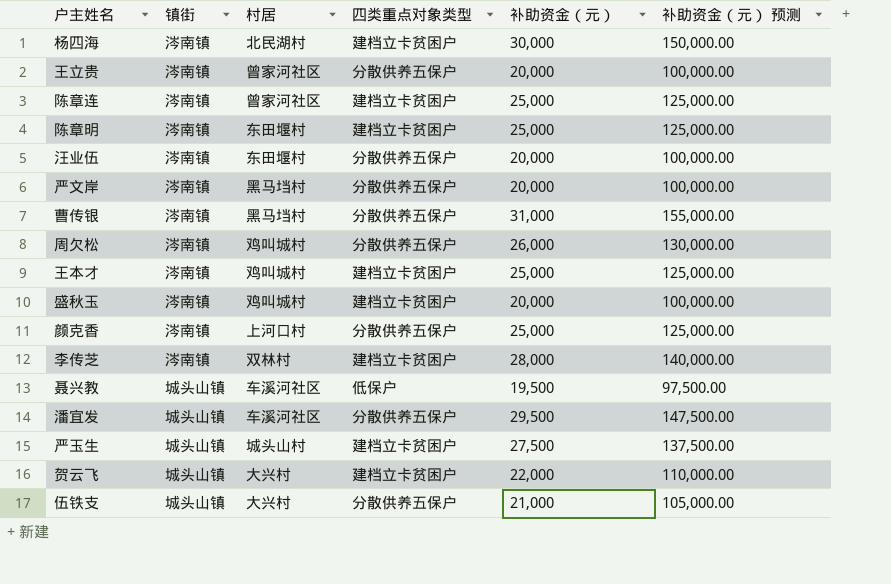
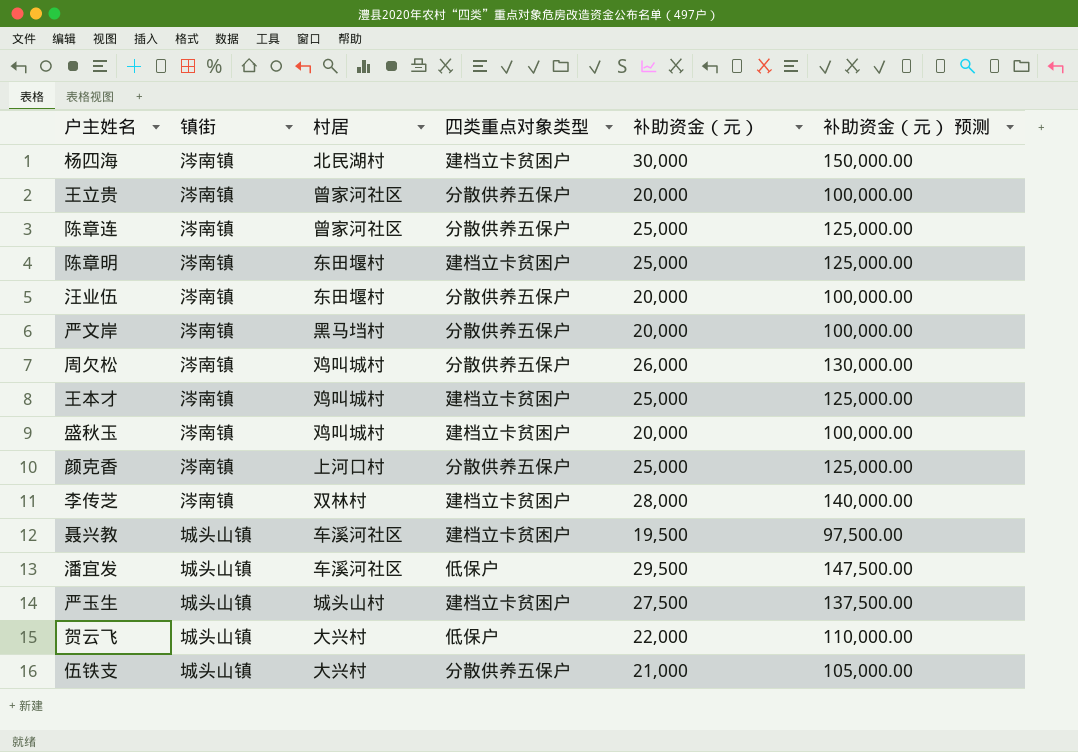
row 曹传银: 涔南镇 | 黑马垱村 | 分散供养五保户 | 31,000 | 155,000.00 -> none
陈章连 | 四类重点对象类型: 建档立卡贫困户 -> 分散供养五保户
聂兴教 | 四类重点对象类型: 低保户 -> 建档立卡贫困户
潘宜发 | 四类重点对象类型: 分散供养五保户 -> 低保户
贺云飞 | 四类重点对象类型: 建档立卡贫困户 -> 低保户

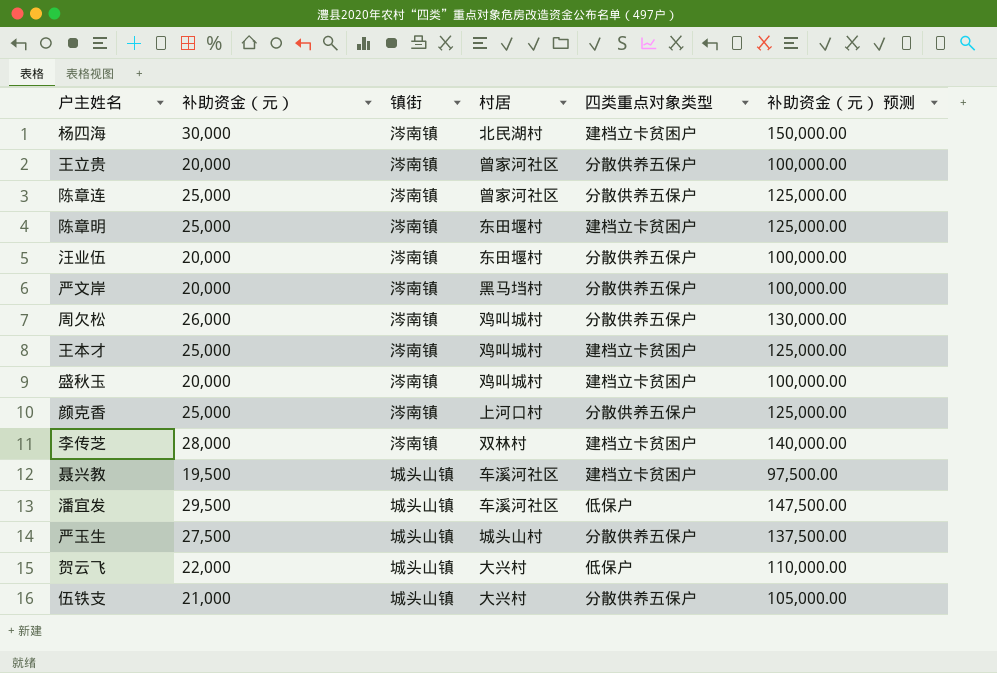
column 补助资金（元） | position: 5 -> 2
严玉生 | 四类重点对象类型: 建档立卡贫困户 -> 分散供养五保户

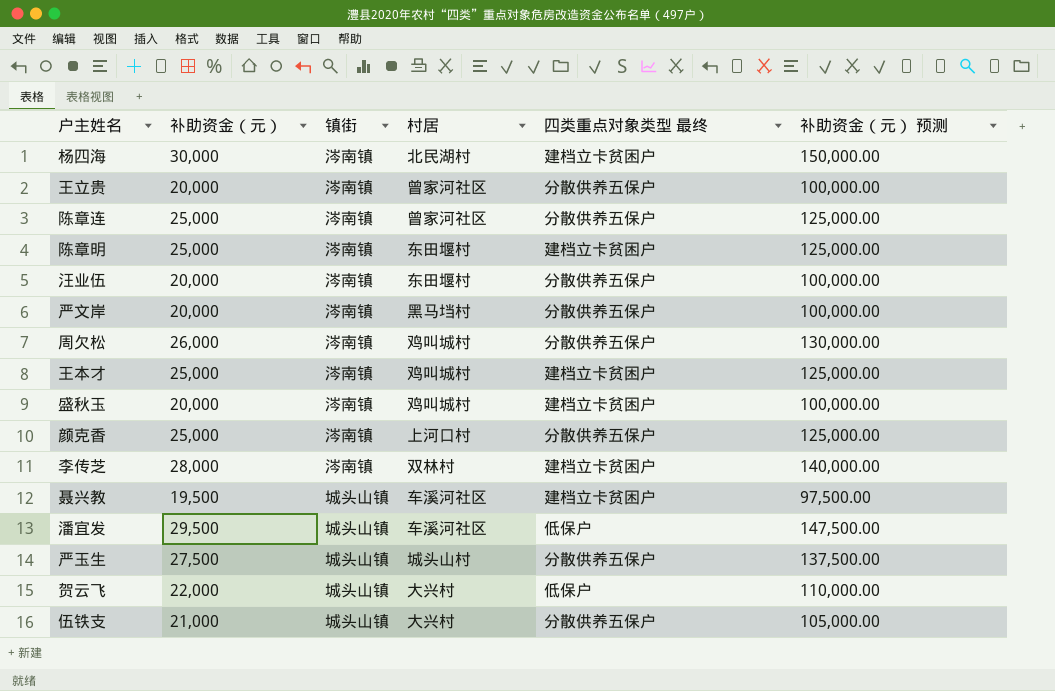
column name: 四类重点对象类型 -> 四类重点对象类型 最终

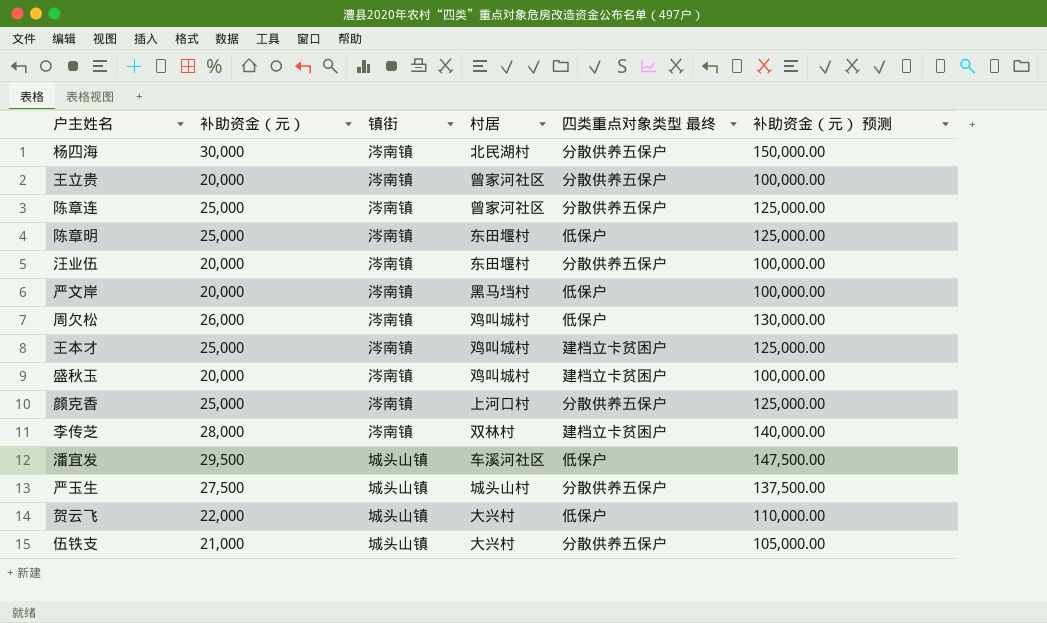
row 聂兴教: 19,500 | 城头山镇 | 车溪河社区 | 建档立卡贫困户 | 97,500.00 -> none
杨四海 | 四类重点对象类型 最终: 建档立卡贫困户 -> 分散供养五保户
陈章明 | 四类重点对象类型 最终: 建档立卡贫困户 -> 低保户
严文岸 | 四类重点对象类型 最终: 分散供养五保户 -> 低保户
周欠松 | 四类重点对象类型 最终: 分散供养五保户 -> 低保户

